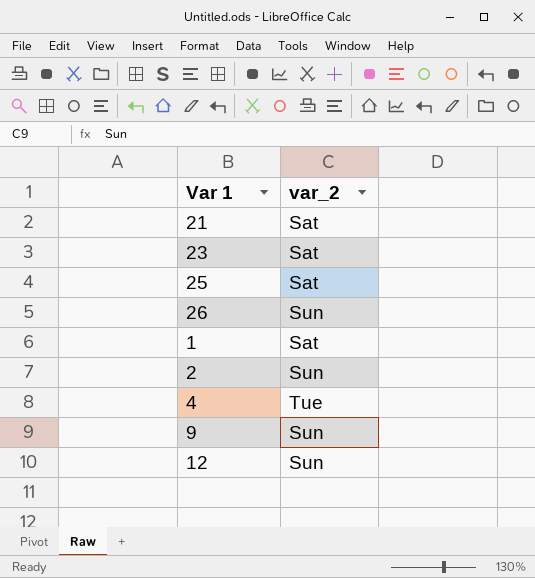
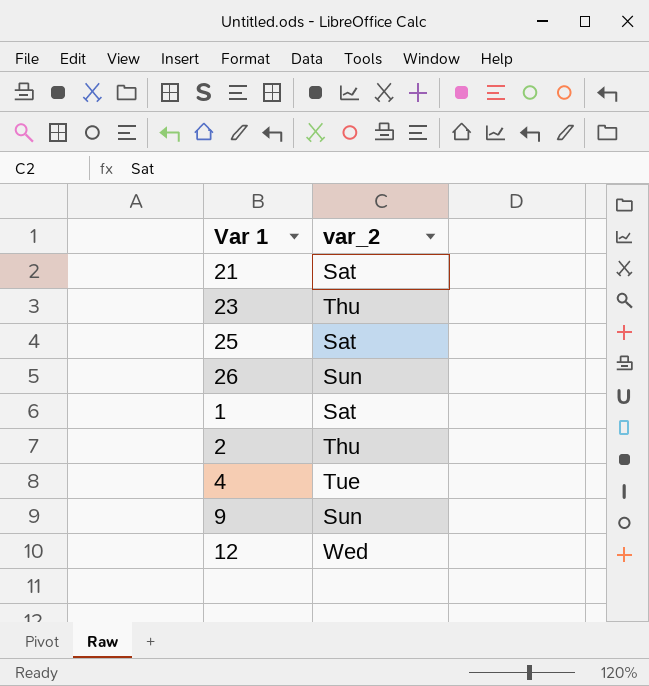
23 | var_2: Sat -> Thu
2 | var_2: Sun -> Thu
12 | var_2: Sun -> Wed

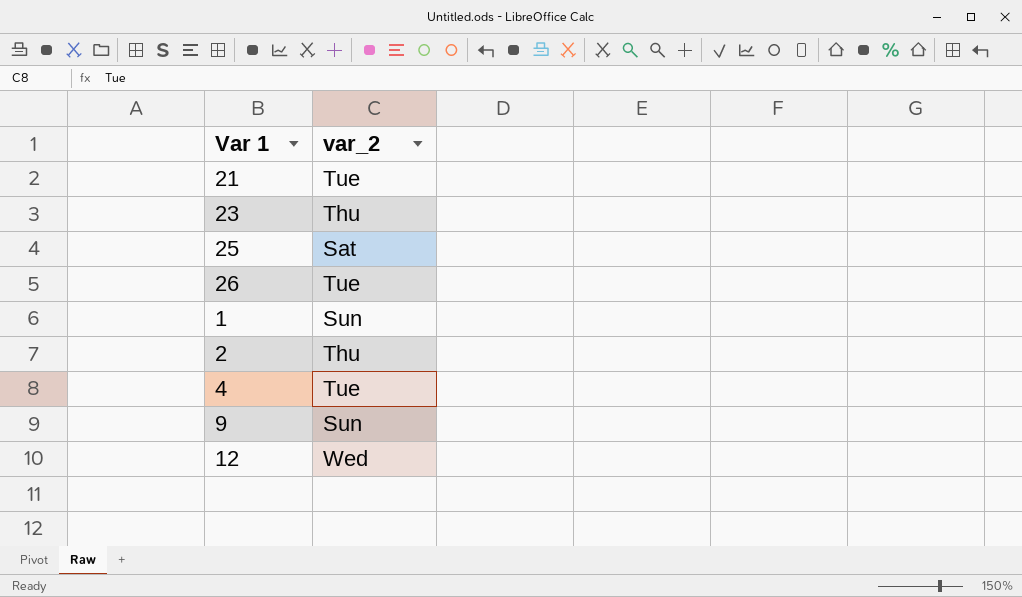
21 | var_2: Sat -> Tue
26 | var_2: Sun -> Tue
1 | var_2: Sat -> Sun

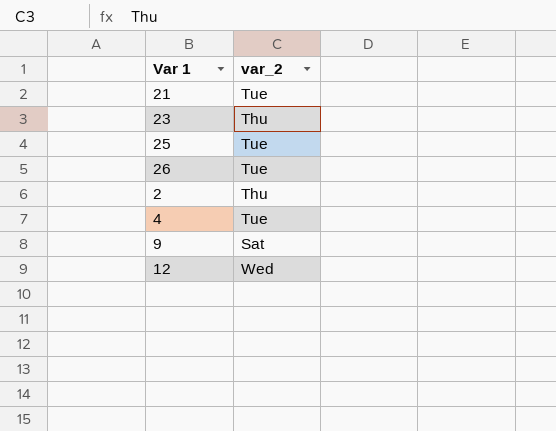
row 1: Sun -> none
25 | var_2: Sat -> Tue
9 | var_2: Sun -> Sat

